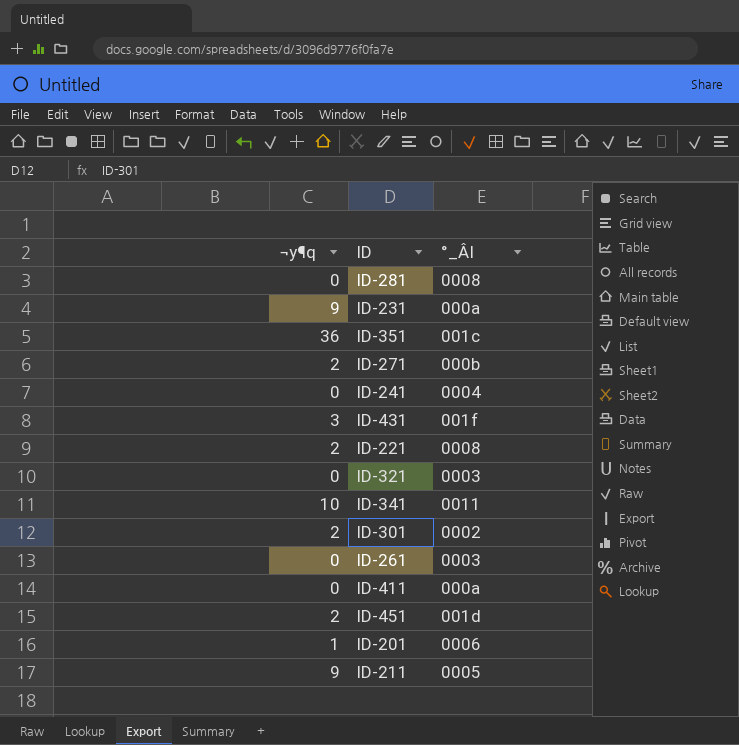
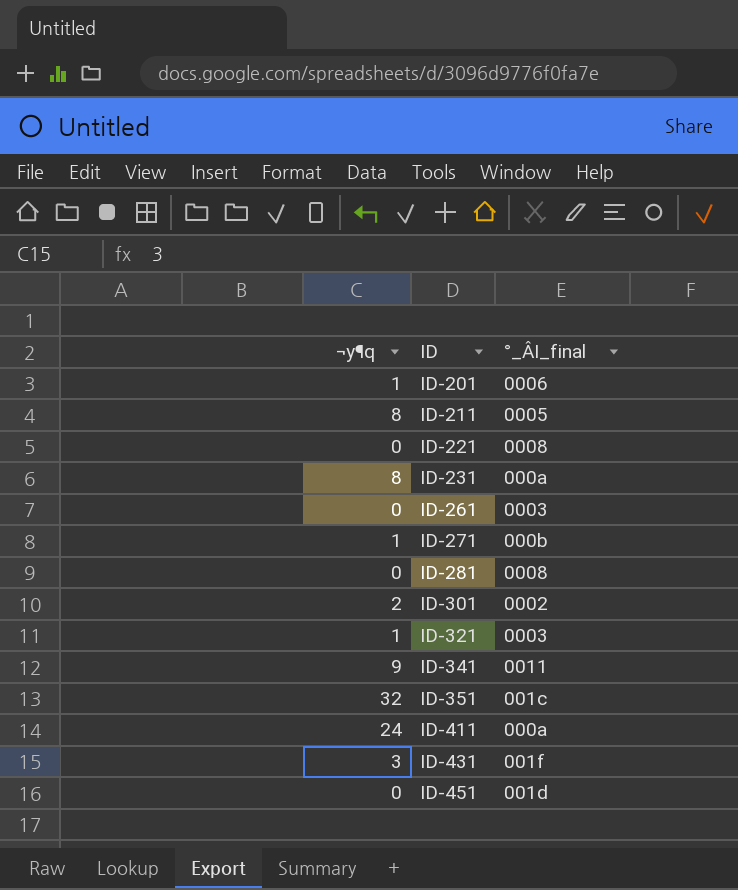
row order: none -> ID ascending
column name: °_ÂI -> °_ÂI_final
row ID-241: 0 | 0004 -> none
ID-211 | ¬y¶q: 9 -> 8
ID-221 | ¬y¶q: 2 -> 0
ID-231 | ¬y¶q: 9 -> 8
ID-271 | ¬y¶q: 2 -> 1
ID-321 | ¬y¶q: 0 -> 1
ID-341 | ¬y¶q: 10 -> 9
ID-351 | ¬y¶q: 36 -> 32
ID-411 | ¬y¶q: 0 -> 24
ID-451 | ¬y¶q: 2 -> 0

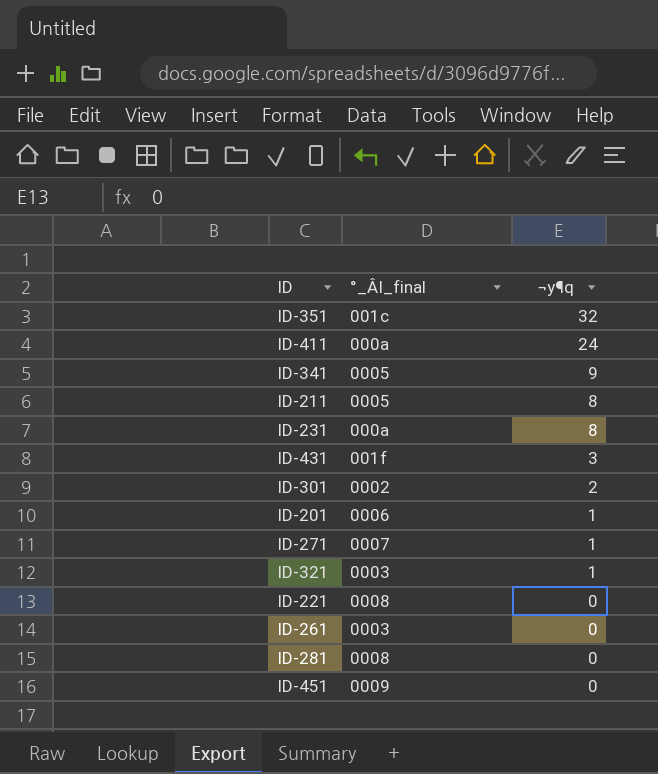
row order: ID ascending -> ¬y¶q descending
column ¬y¶q | position: 1 -> 3
ID-341 | °_ÂI_final: 0011 -> 0005
ID-271 | °_ÂI_final: 000b -> 0007
ID-451 | °_ÂI_final: 001d -> 0009

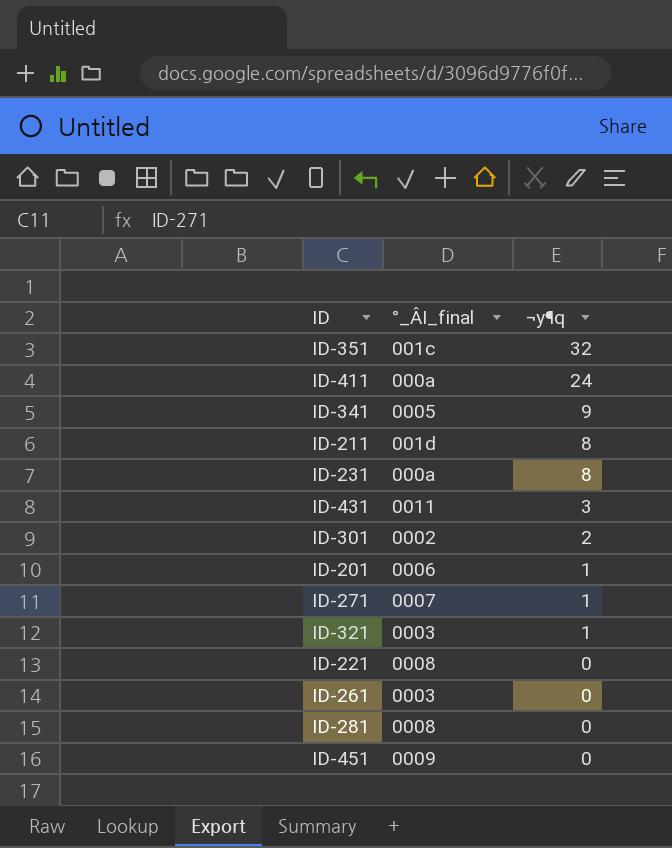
ID-211 | °_ÂI_final: 0005 -> 001d
ID-431 | °_ÂI_final: 001f -> 0011

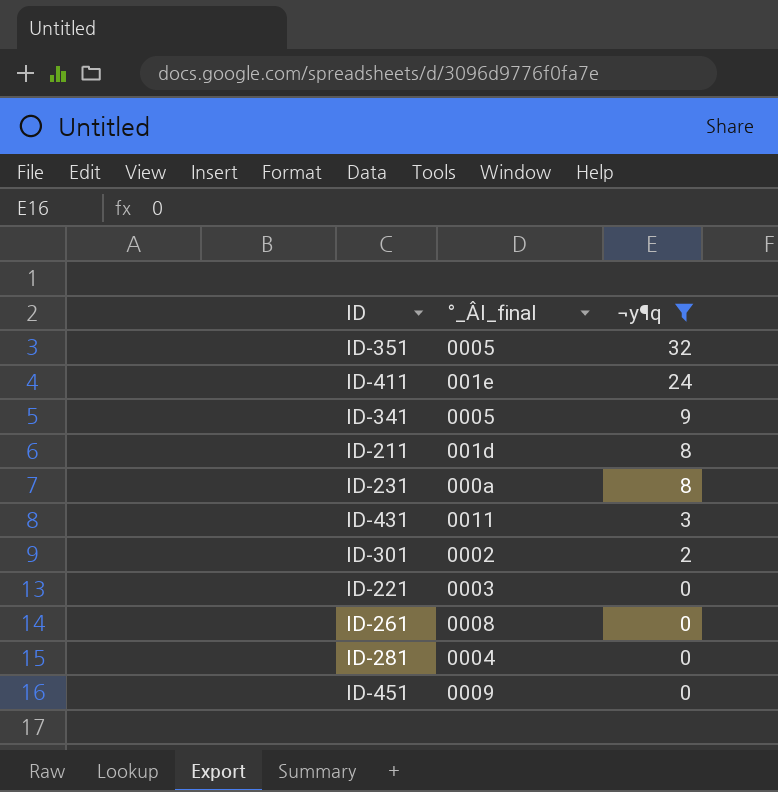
filter: none -> ¬y¶q != 1
ID-351 | °_ÂI_final: 001c -> 0005
ID-411 | °_ÂI_final: 000a -> 001e
ID-221 | °_ÂI_final: 0008 -> 0003
ID-261 | °_ÂI_final: 0003 -> 0008
ID-281 | °_ÂI_final: 0008 -> 0004

